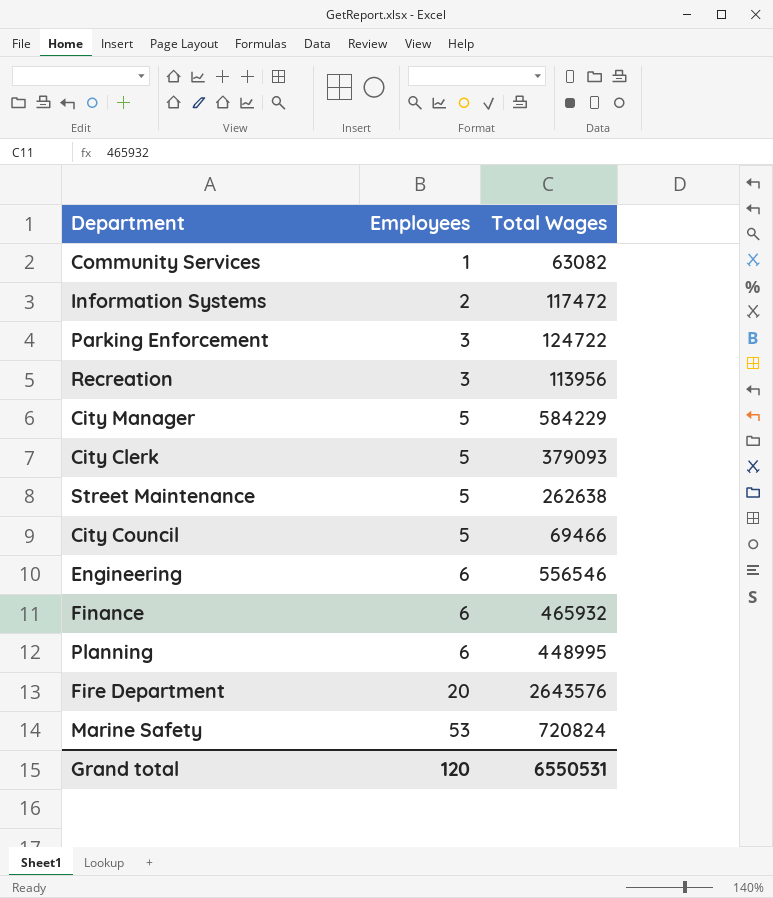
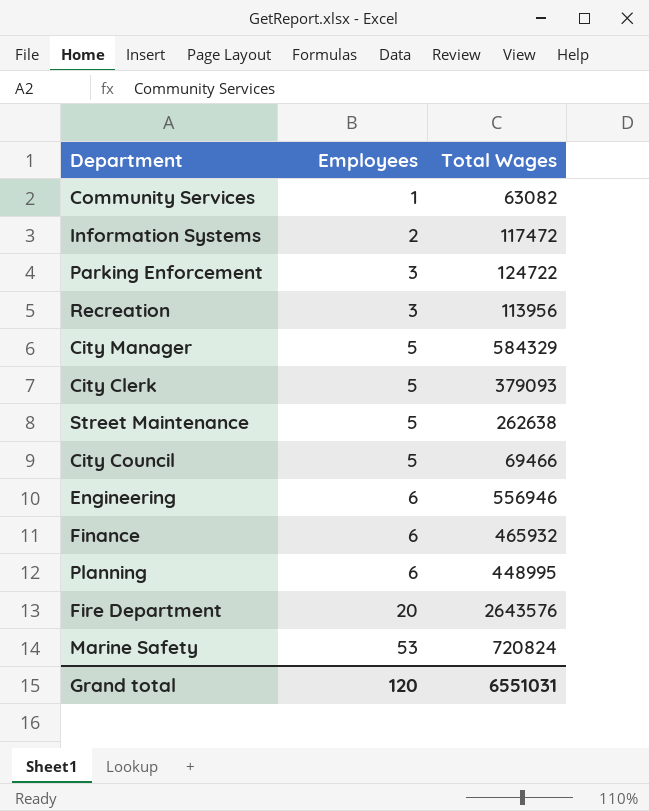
City Manager | Total Wages: 584229 -> 584329
Engineering | Total Wages: 556546 -> 556946
Grand total | Total Wages: 6550531 -> 6551031

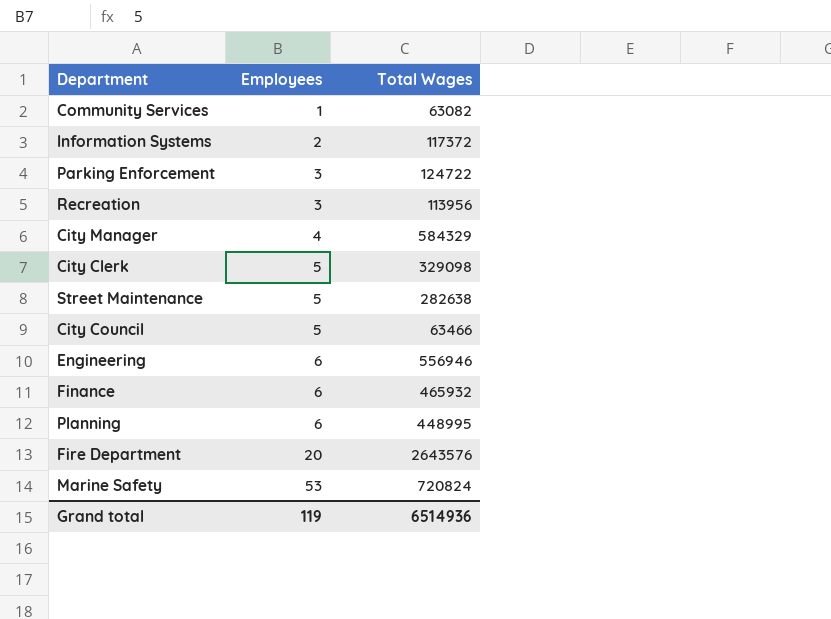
Information Systems | Total Wages: 117472 -> 117372
City Manager | Employees: 5 -> 4
City Clerk | Total Wages: 379093 -> 329098
Street Maintenance | Total Wages: 262638 -> 282638
City Council | Total Wages: 69466 -> 63466
Grand total | Employees: 120 -> 119
Grand total | Total Wages: 6551031 -> 6514936

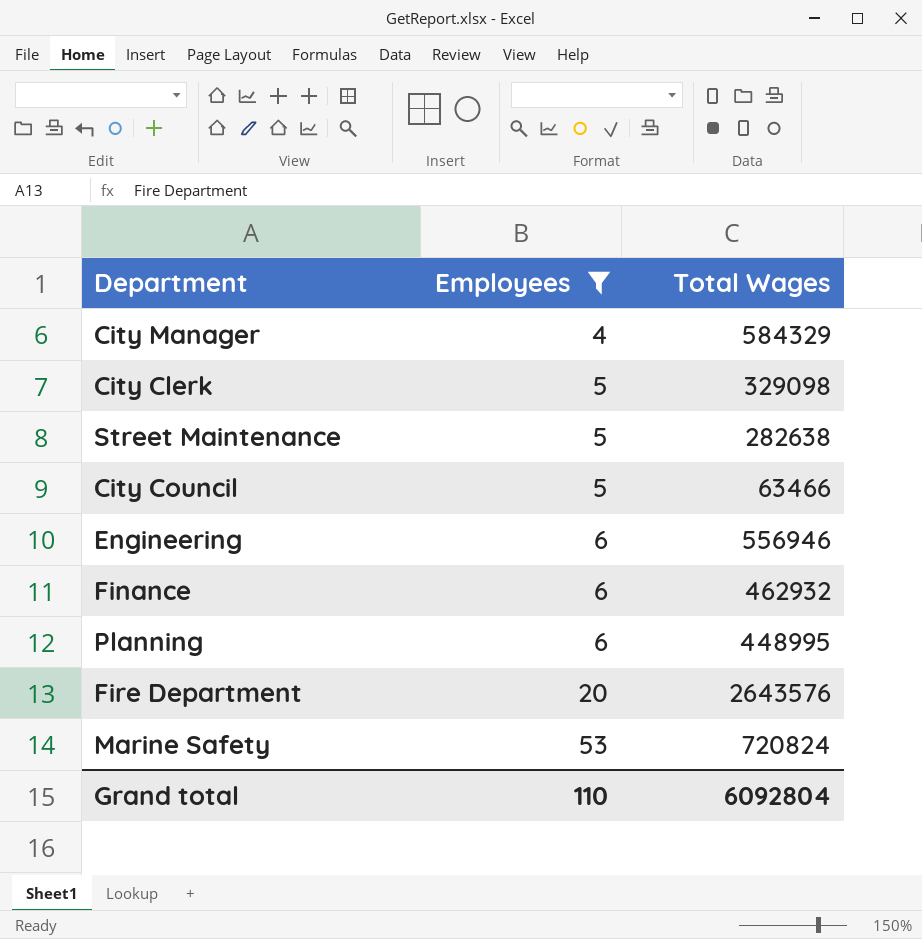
filter: none -> Employees >= 4
Finance | Total Wages: 465932 -> 462932
Grand total | Employees: 119 -> 110
Grand total | Total Wages: 6514936 -> 6092804

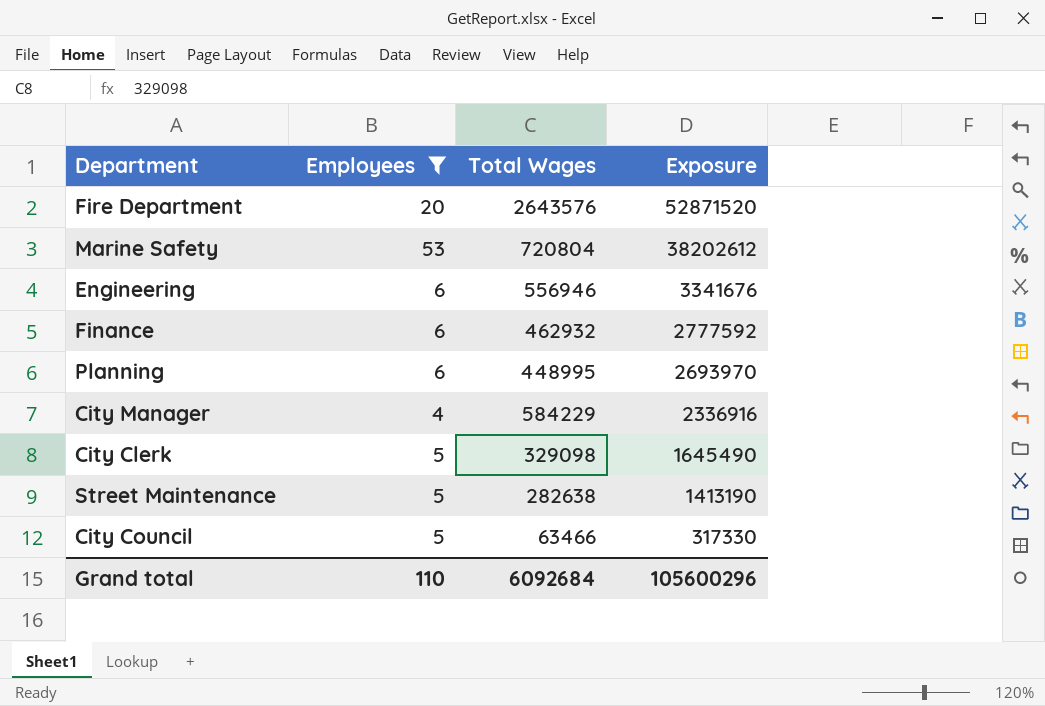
row order: Employees ascending -> Exposure descending
column Exposure | formula: none -> [Employees] * [Total Wages]
Marine Safety | Total Wages: 720824 -> 720804
City Manager | Total Wages: 584329 -> 584229
Grand total | Total Wages: 6092804 -> 6092684

